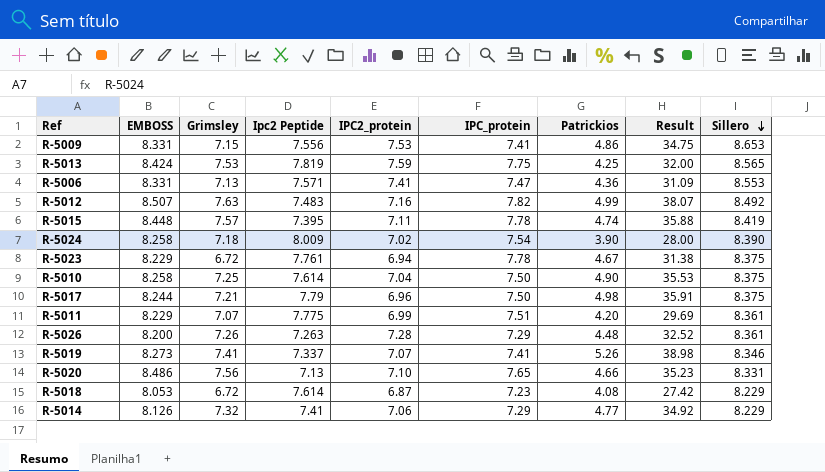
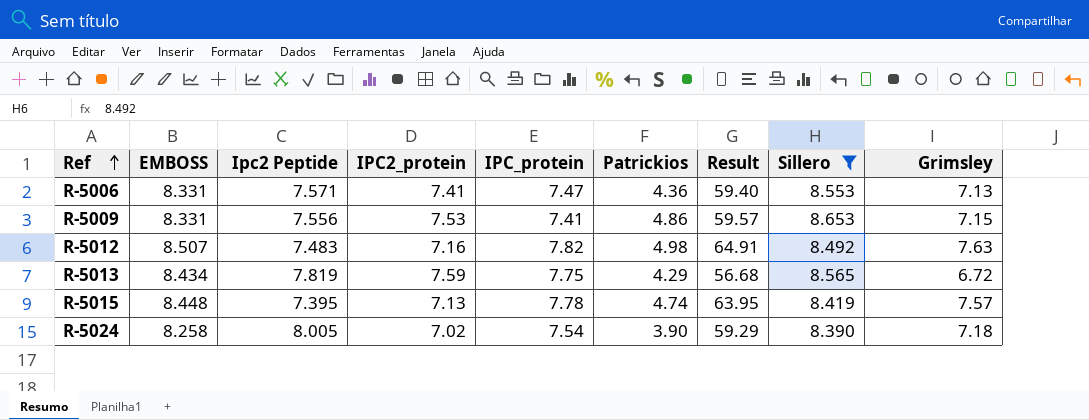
filter: none -> Sillero >= 8.390
row order: Sillero descending -> Ref ascending
column Result | formula: [Grimsley] * [Patrickios] -> [EMBOSS] * [Grimsley]
column Grimsley | position: 3 -> 9
R-5012 | Patrickios: 4.99 -> 4.98
R-5013 | EMBOSS: 8.424 -> 8.434
R-5013 | Patrickios: 4.25 -> 4.29
R-5013 | Grimsley: 7.53 -> 6.72
R-5015 | IPC2_protein: 7.11 -> 7.13
R-5024 | Ipc2 Peptide: 8.009 -> 8.005

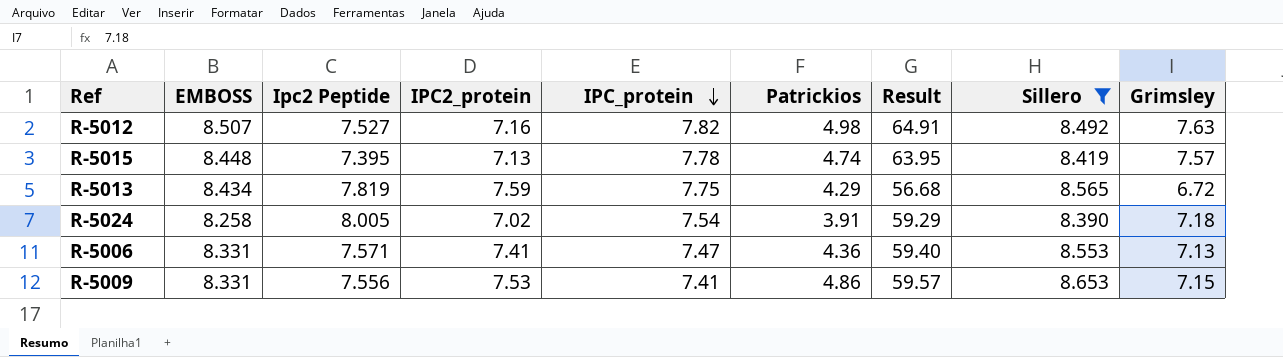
row order: Ref ascending -> IPC_protein descending
R-5012 | Ipc2 Peptide: 7.483 -> 7.527
R-5024 | Patrickios: 3.90 -> 3.91

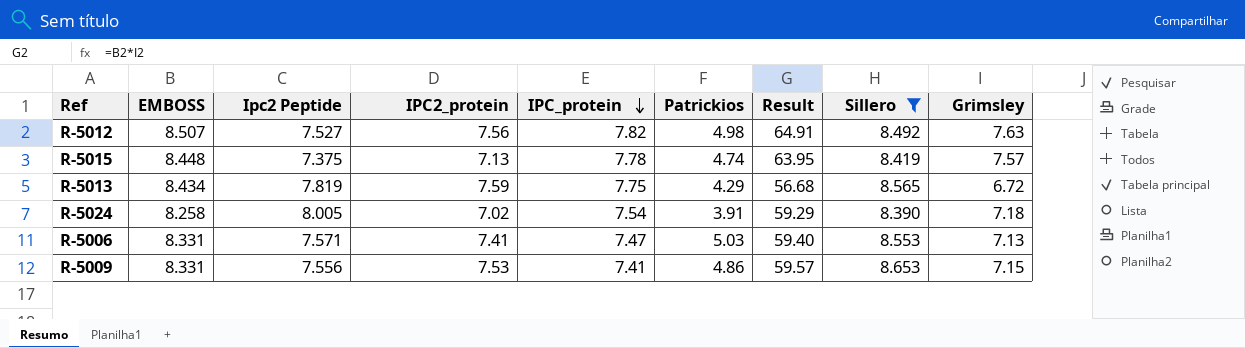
R-5012 | IPC2_protein: 7.16 -> 7.56
R-5015 | Ipc2 Peptide: 7.395 -> 7.375
R-5006 | Patrickios: 4.36 -> 5.03

